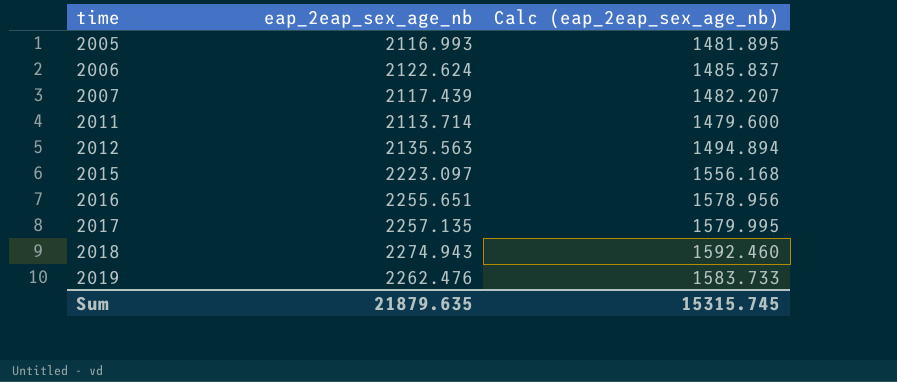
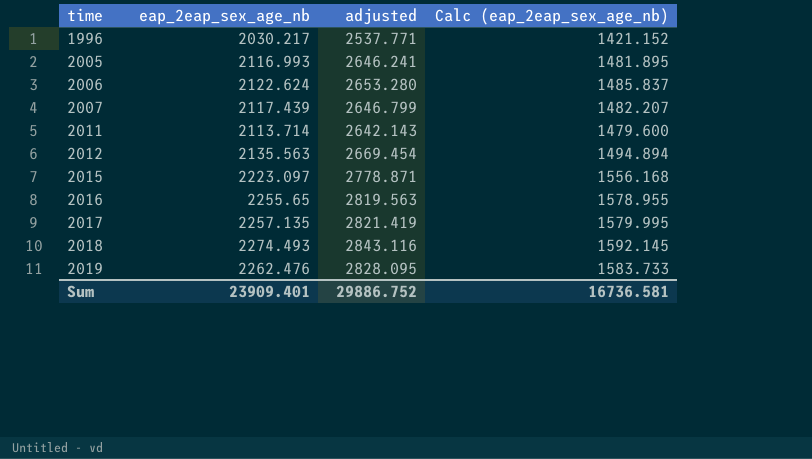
column adjusted | formula: none -> [eap_2eap_sex_age_nb] * 1.25
row 1996: none -> 2030.217 | 2537.771 | 1421.152
2016 | eap_2eap_sex_age_nb: 2255.651 -> 2255.65
2016 | Calc (eap_2eap_sex_age_nb): 1578.956 -> 1578.955
2018 | eap_2eap_sex_age_nb: 2274.943 -> 2274.493
2018 | Calc (eap_2eap_sex_age_nb): 1592.460 -> 1592.145
Sum | eap_2eap_sex_age_nb: 21879.635 -> 23909.401
Sum | Calc (eap_2eap_sex_age_nb): 15315.745 -> 16736.581

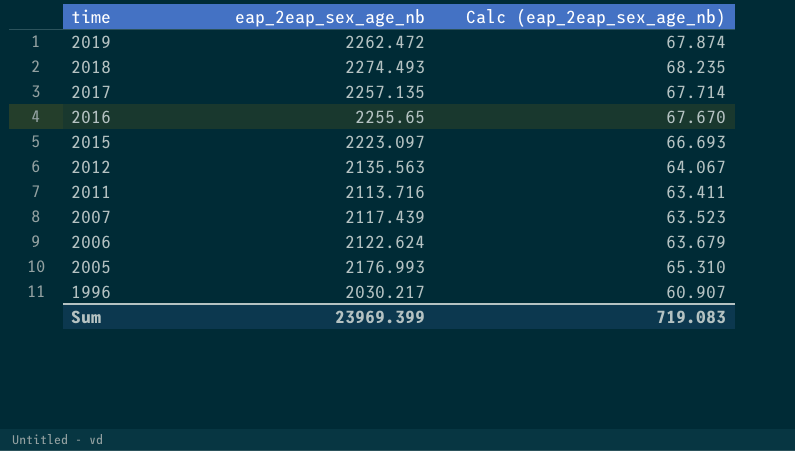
row order: time ascending -> time descending
column adjusted | formula: [eap_2eap_sex_age_nb] * 1.25 -> none
column Calc (eap_2eap_sex_age_nb) | formula: [eap_2eap_sex_age_nb] * 0.7 -> [eap_2eap_sex_age_nb] * 0.03
2019 | eap_2eap_sex_age_nb: 2262.476 -> 2262.472
2011 | eap_2eap_sex_age_nb: 2113.714 -> 2113.716
2005 | eap_2eap_sex_age_nb: 2116.993 -> 2176.993
Sum | eap_2eap_sex_age_nb: 23909.401 -> 23969.399
Sum | Calc (eap_2eap_sex_age_nb): 16736.581 -> 719.083

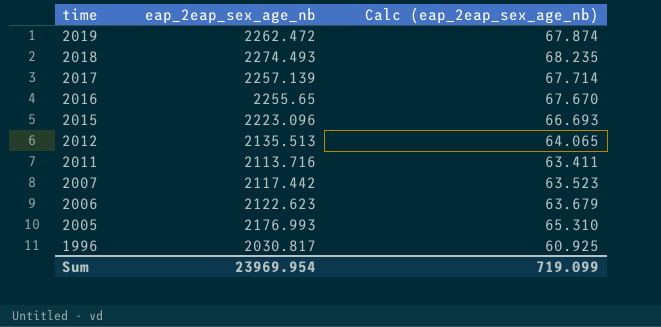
2017 | eap_2eap_sex_age_nb: 2257.135 -> 2257.139
2015 | eap_2eap_sex_age_nb: 2223.097 -> 2223.096
2012 | eap_2eap_sex_age_nb: 2135.563 -> 2135.513
2012 | Calc (eap_2eap_sex_age_nb): 64.067 -> 64.065
2007 | eap_2eap_sex_age_nb: 2117.439 -> 2117.442
2006 | eap_2eap_sex_age_nb: 2122.624 -> 2122.623
1996 | eap_2eap_sex_age_nb: 2030.217 -> 2030.817
1996 | Calc (eap_2eap_sex_age_nb): 60.907 -> 60.925
Sum | eap_2eap_sex_age_nb: 23969.399 -> 23969.954
Sum | Calc (eap_2eap_sex_age_nb): 719.083 -> 719.099

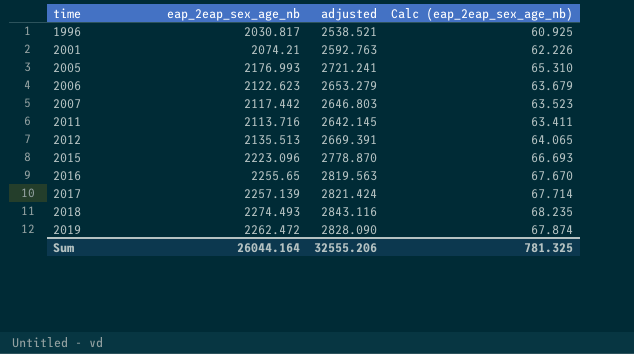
row order: time descending -> time ascending
column adjusted | formula: none -> [eap_2eap_sex_age_nb] * 1.25
row 2001: none -> 2074.21 | 2592.763 | 62.226
Sum | eap_2eap_sex_age_nb: 23969.954 -> 26044.164
Sum | Calc (eap_2eap_sex_age_nb): 719.099 -> 781.325

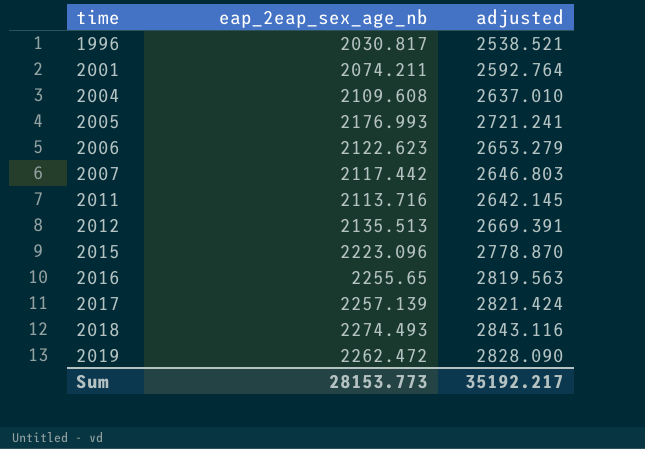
column Calc (eap_2eap_sex_age_nb) | formula: [eap_2eap_sex_age_nb] * 0.03 -> none
2001 | eap_2eap_sex_age_nb: 2074.21 -> 2074.211
2001 | adjusted: 2592.763 -> 2592.764
row 2004: none -> 2109.608 | 2637.010
Sum | eap_2eap_sex_age_nb: 26044.164 -> 28153.773
Sum | adjusted: 32555.206 -> 35192.217

